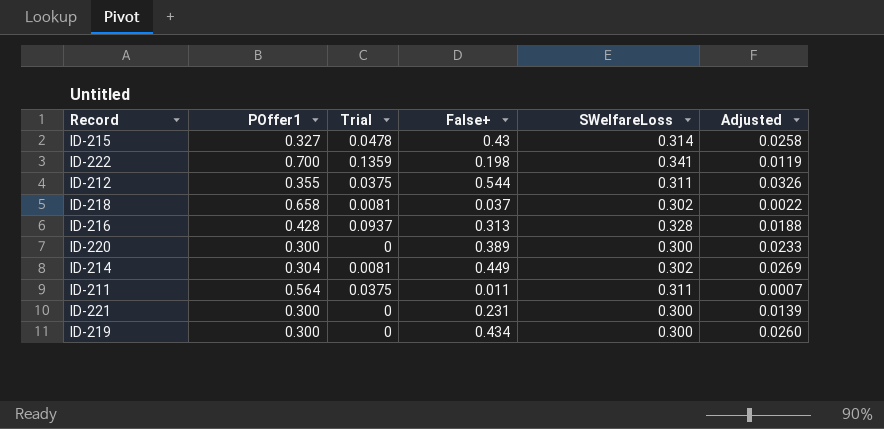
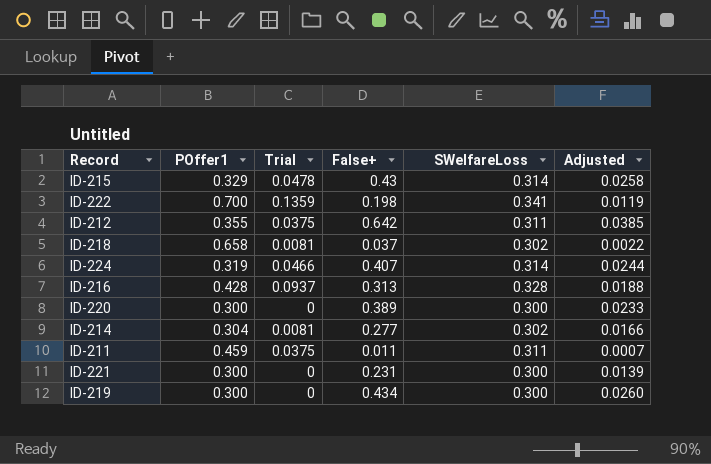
ID-215 | POffer1: 0.327 -> 0.329
ID-212 | False+: 0.544 -> 0.642
ID-212 | Adjusted: 0.0326 -> 0.0385
row ID-224: none -> 0.319 | 0.0466 | 0.407 | 0.314 | 0.0244
ID-214 | False+: 0.449 -> 0.277
ID-214 | Adjusted: 0.0269 -> 0.0166
ID-211 | POffer1: 0.564 -> 0.459

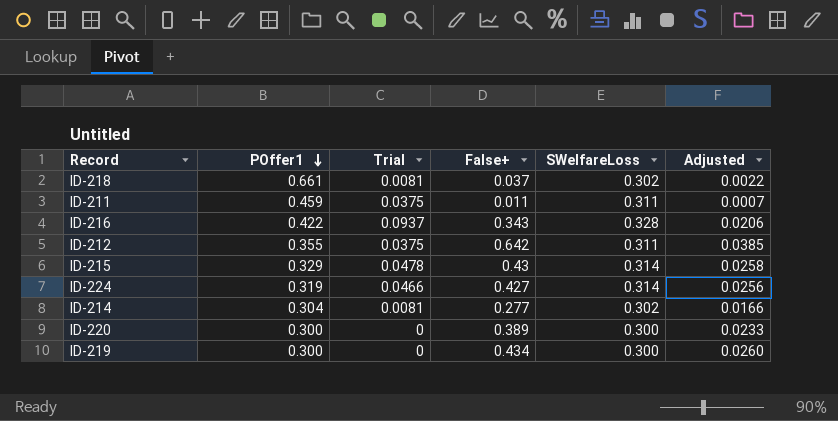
row order: none -> POffer1 descending
row ID-222: 0.700 | 0.1359 | 0.198 | 0.341 | 0.0119 -> none
row ID-221: 0.300 | 0 | 0.231 | 0.300 | 0.0139 -> none
ID-218 | POffer1: 0.658 -> 0.661
ID-216 | POffer1: 0.428 -> 0.422
ID-216 | False+: 0.313 -> 0.343
ID-216 | Adjusted: 0.0188 -> 0.0206
ID-224 | False+: 0.407 -> 0.427
ID-224 | Adjusted: 0.0244 -> 0.0256

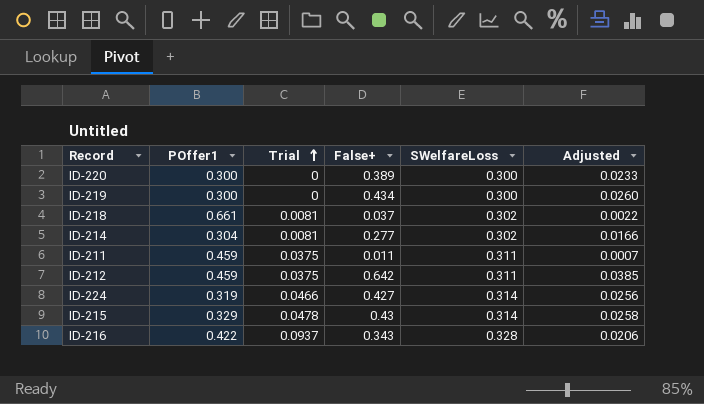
row order: POffer1 descending -> Trial ascending
ID-212 | POffer1: 0.355 -> 0.459

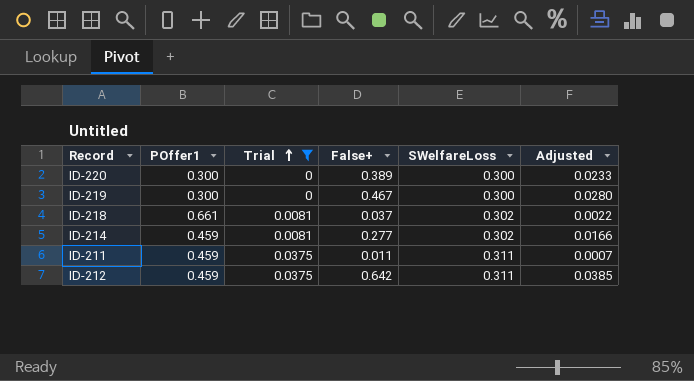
filter: none -> Trial <= 0.0375
ID-219 | False+: 0.434 -> 0.467
ID-219 | Adjusted: 0.0260 -> 0.0280
ID-214 | POffer1: 0.304 -> 0.459

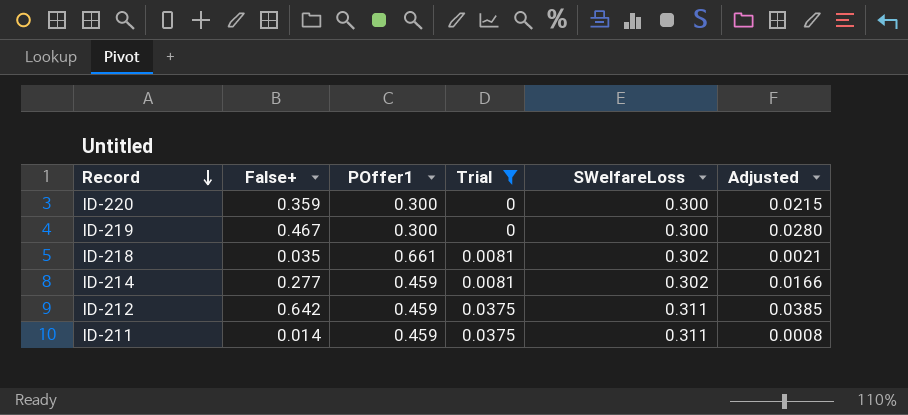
row order: Trial ascending -> Record descending
column False+ | position: 4 -> 2
ID-220 | False+: 0.389 -> 0.359
ID-220 | Adjusted: 0.0233 -> 0.0215
ID-218 | False+: 0.037 -> 0.035
ID-218 | Adjusted: 0.0022 -> 0.0021
ID-211 | False+: 0.011 -> 0.014
ID-211 | Adjusted: 0.0007 -> 0.0008

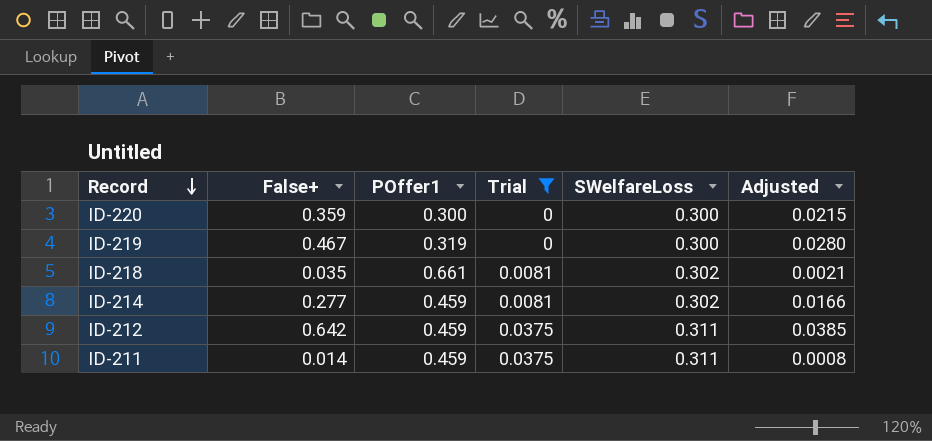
ID-219 | POffer1: 0.300 -> 0.319

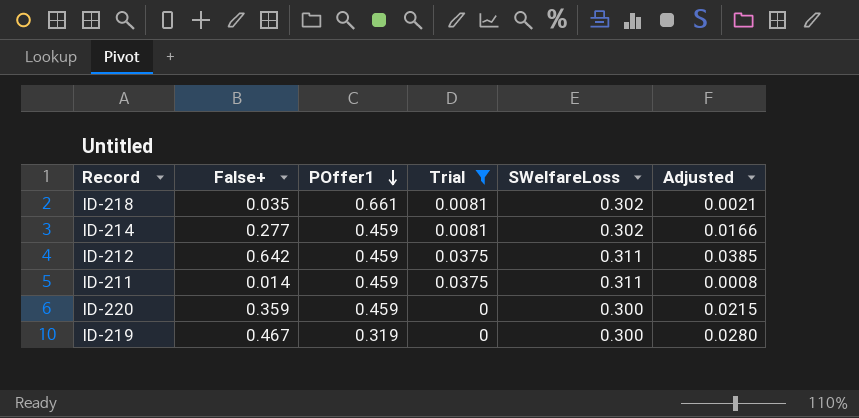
row order: Record descending -> POffer1 descending
ID-220 | POffer1: 0.300 -> 0.459

